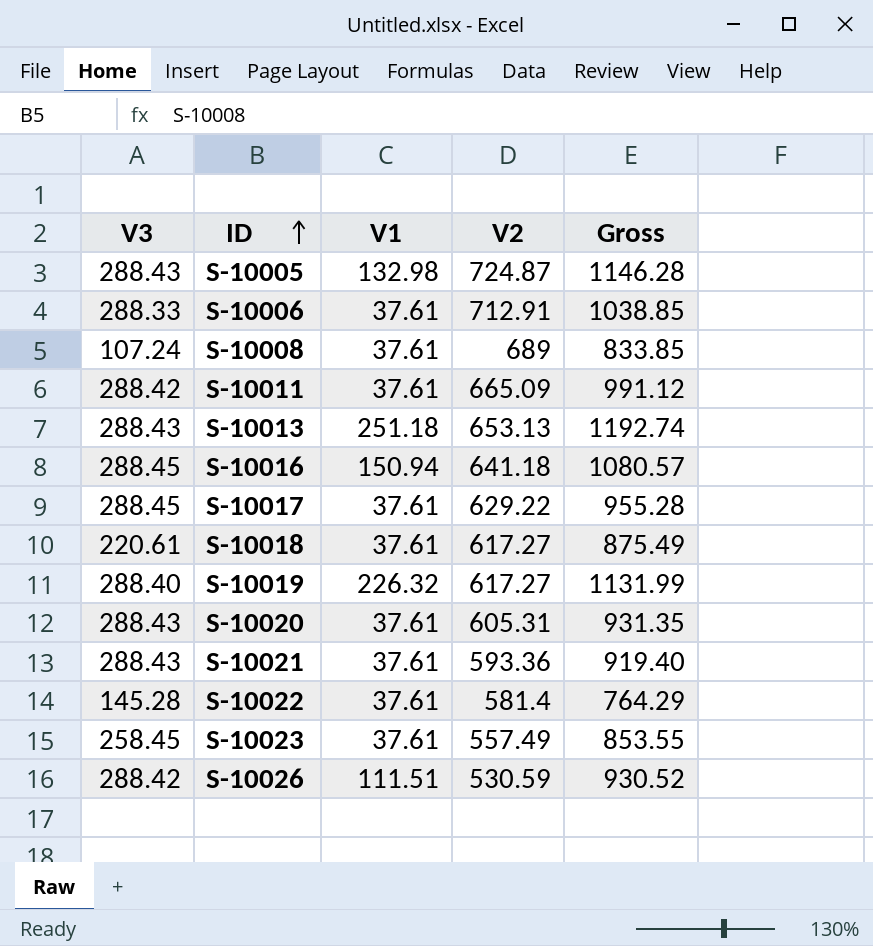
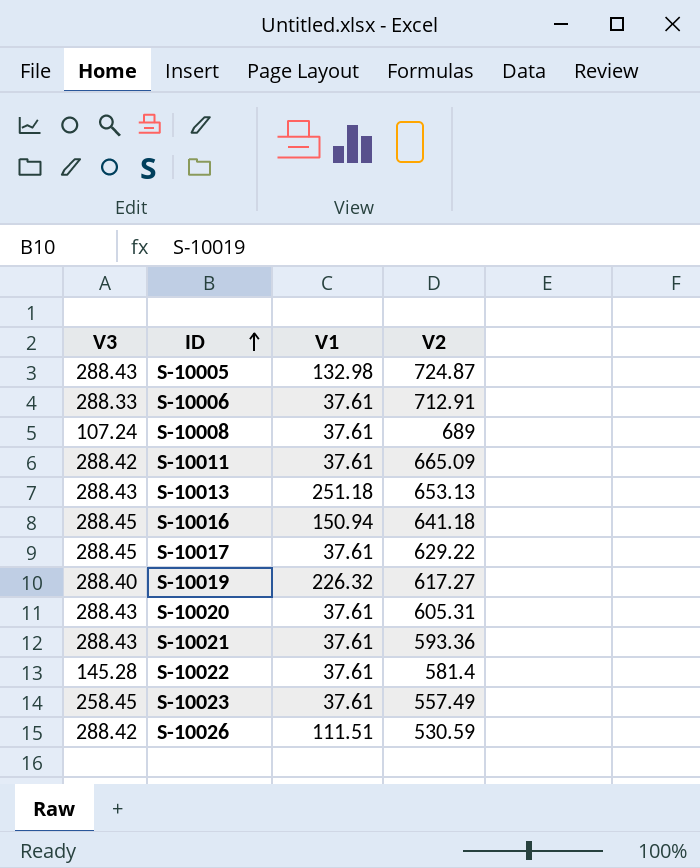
column Gross | formula: [V3] + [V1] + [V2] -> none
row S-10018: 220.61 | 37.61 | 617.27 | 875.49 -> none

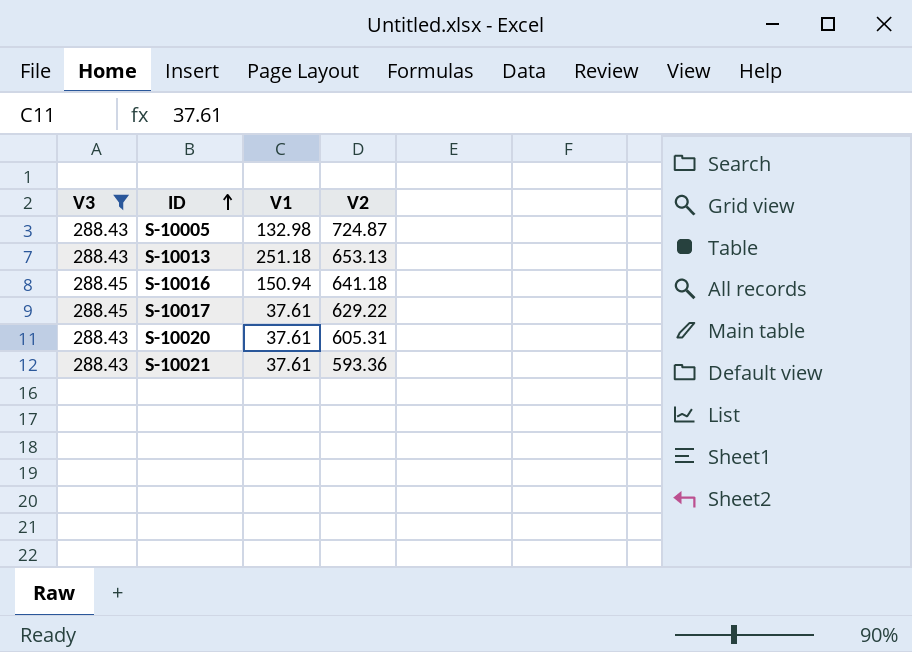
filter: none -> V3 >= 288.43

